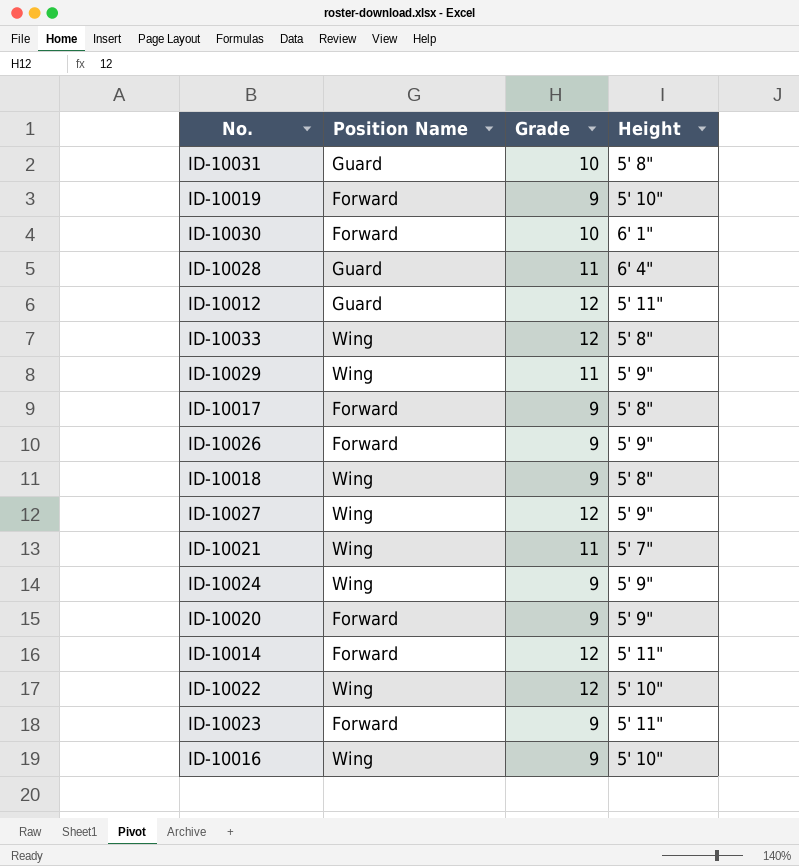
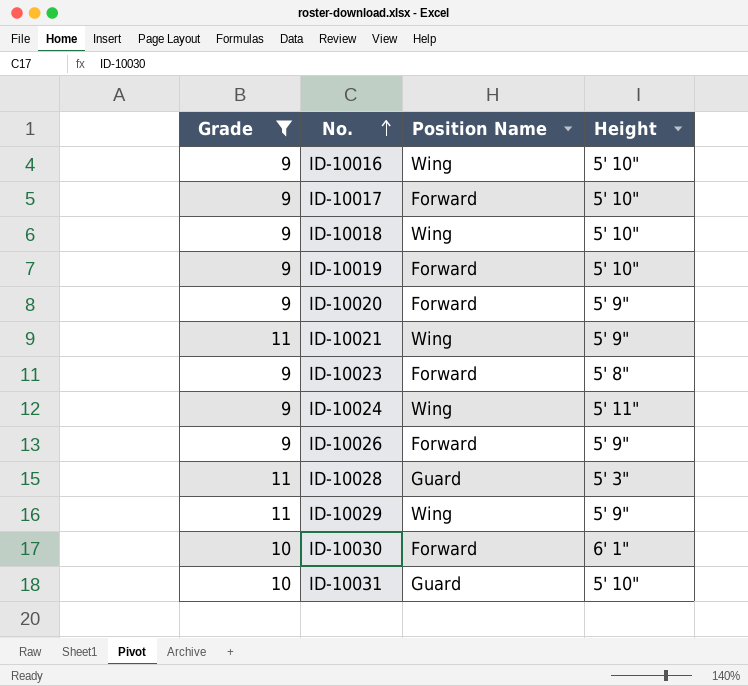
filter: none -> Grade != 12
row order: none -> No. ascending
column Grade | position: 3 -> 1
ID-10017 | Height: 5' 8" -> 5' 10"
ID-10018 | Height: 5' 8" -> 5' 10"
ID-10021 | Height: 5' 7" -> 5' 9"
ID-10023 | Height: 5' 11" -> 5' 8"
ID-10024 | Height: 5' 9" -> 5' 11"
ID-10028 | Height: 6' 4" -> 5' 3"
ID-10031 | Height: 5' 8" -> 5' 10"

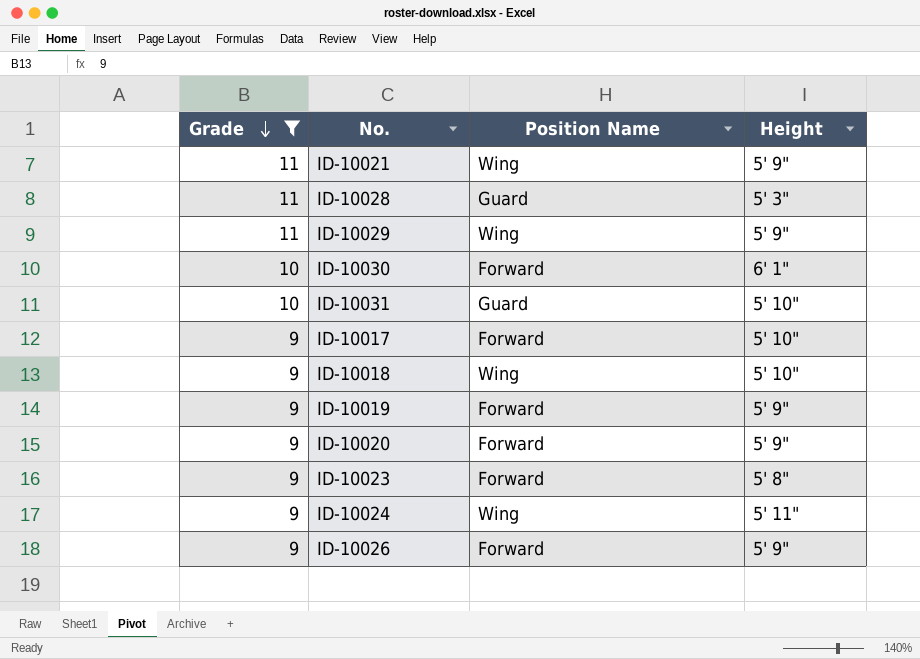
row order: No. ascending -> Grade descending
row ID-10016: 9 | Wing | 5' 10" -> none
ID-10019 | Height: 5' 10" -> 5' 9"

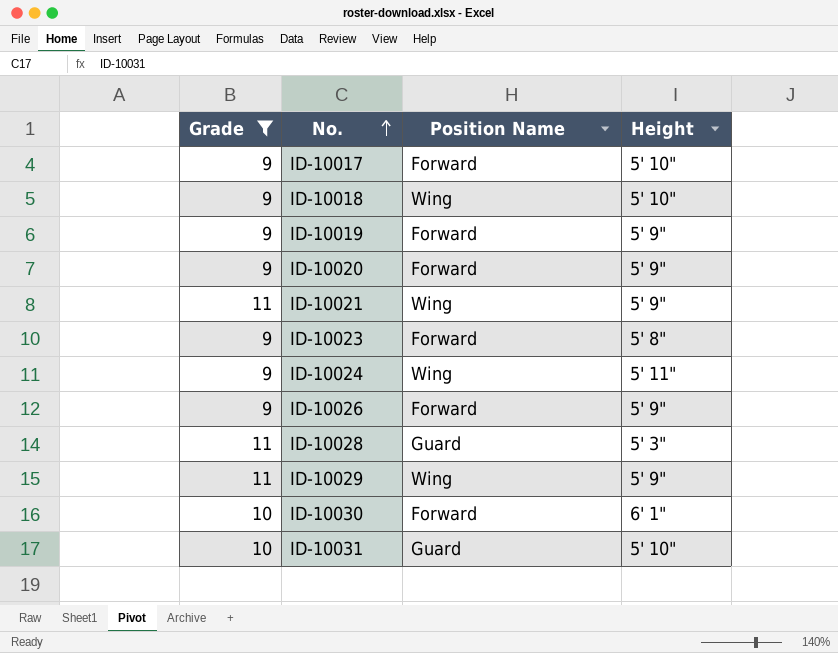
row order: Grade descending -> No. ascending

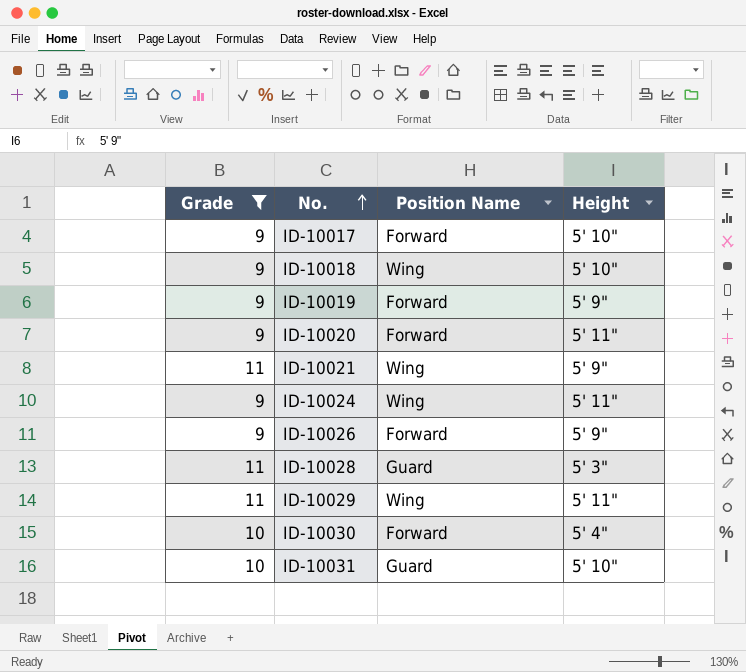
row ID-10023: 9 | Forward | 5' 8" -> none
ID-10020 | Height: 5' 9" -> 5' 11"
ID-10029 | Height: 5' 9" -> 5' 11"
ID-10030 | Height: 6' 1" -> 5' 4"

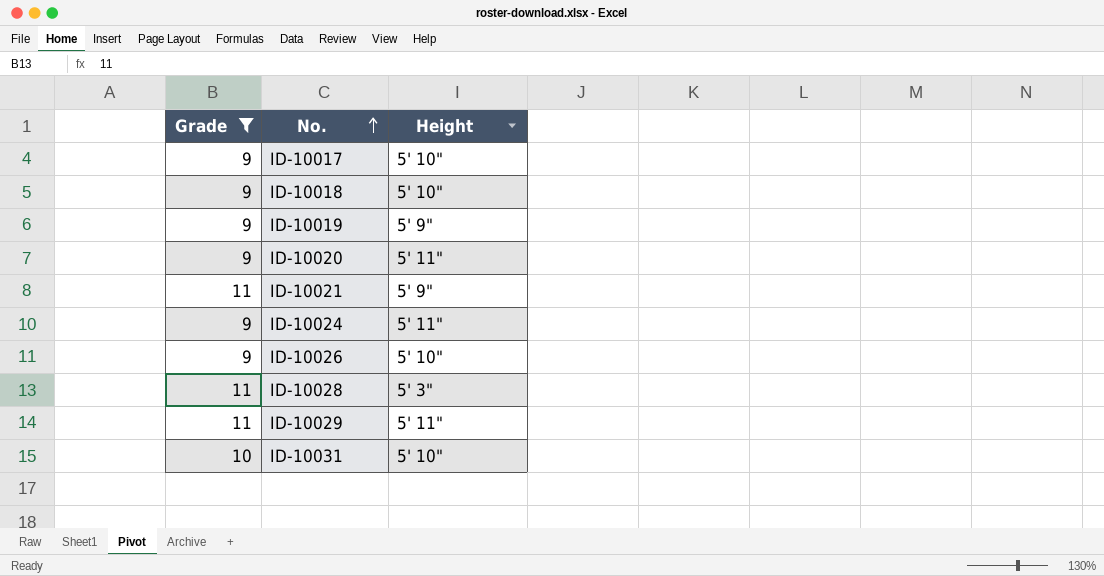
column Position Name | position: 3 -> none
row ID-10030: 10 | Forward | 5' 4" -> none
ID-10026 | Height: 5' 9" -> 5' 10"

